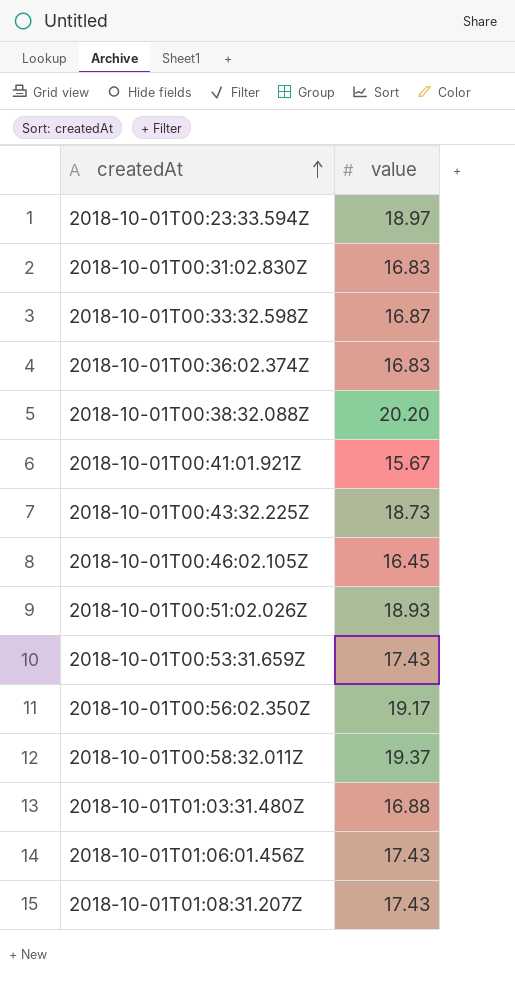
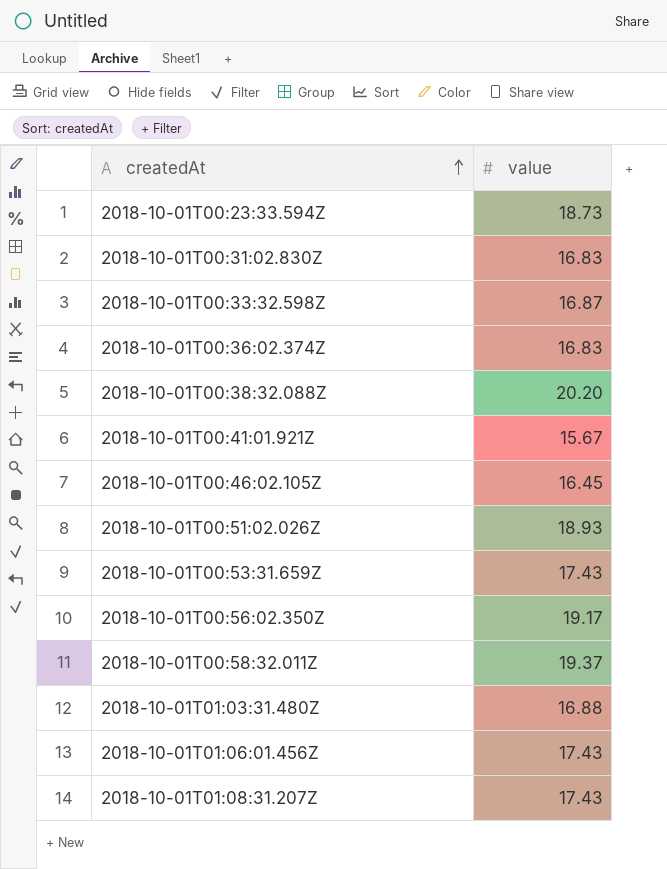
row 2018-10-01T00:43:32.225Z: 18.73 -> none
2018-10-01T00:23:33.594Z | value: 18.97 -> 18.73

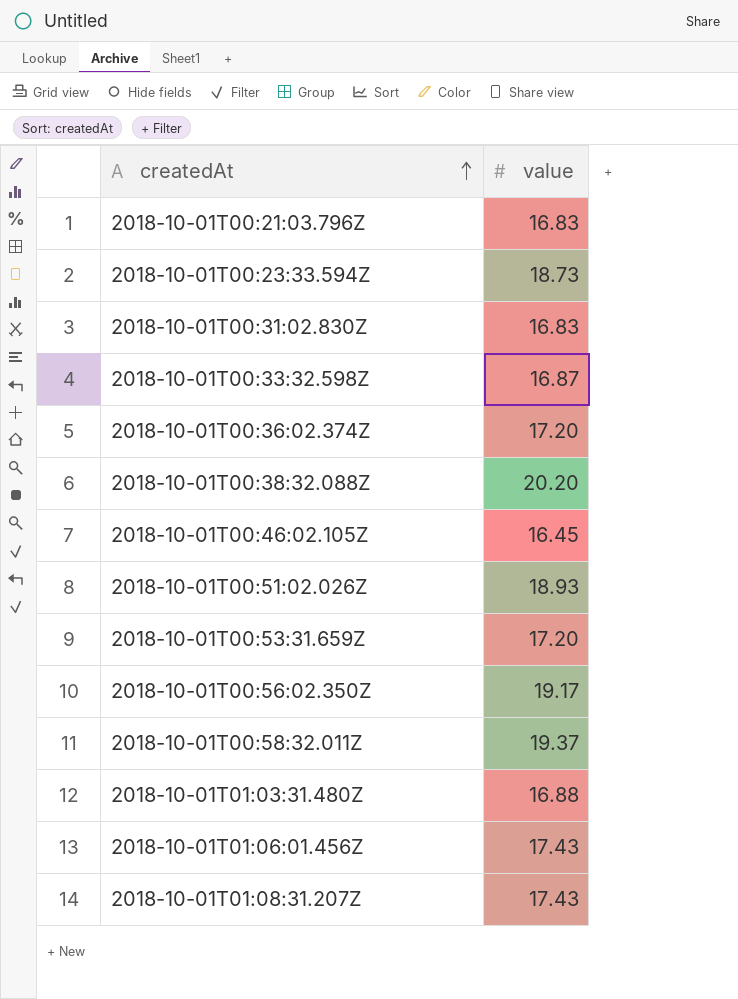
row 2018-10-01T00:41:01.921Z: 15.67 -> none
row 2018-10-01T00:21:03.796Z: none -> 16.83
2018-10-01T00:36:02.374Z | value: 16.83 -> 17.20
2018-10-01T00:53:31.659Z | value: 17.43 -> 17.20

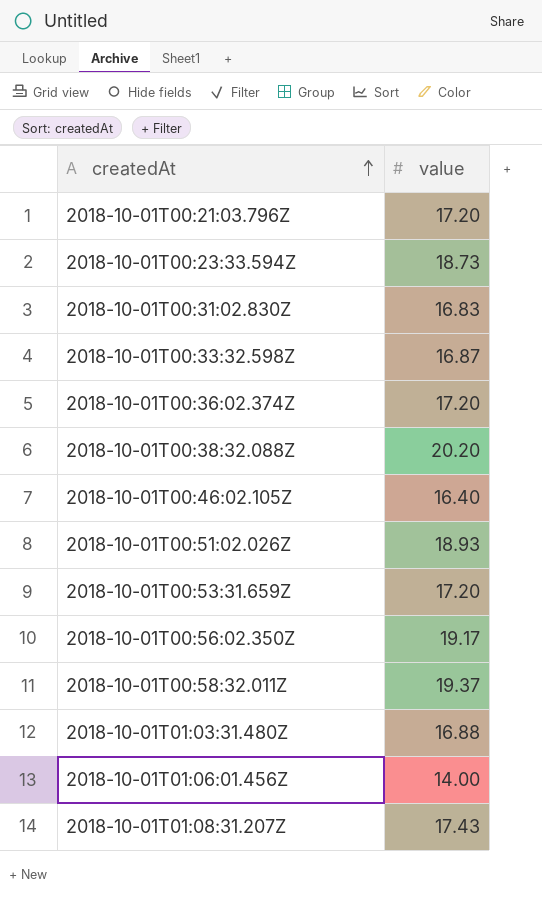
2018-10-01T00:21:03.796Z | value: 16.83 -> 17.20
2018-10-01T00:46:02.105Z | value: 16.45 -> 16.40
2018-10-01T01:06:01.456Z | value: 17.43 -> 14.00

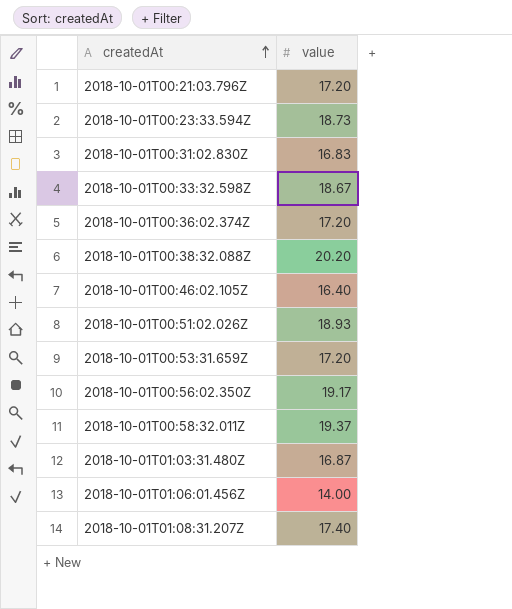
2018-10-01T00:33:32.598Z | value: 16.87 -> 18.67
2018-10-01T01:03:31.480Z | value: 16.88 -> 16.87
2018-10-01T01:08:31.207Z | value: 17.43 -> 17.40

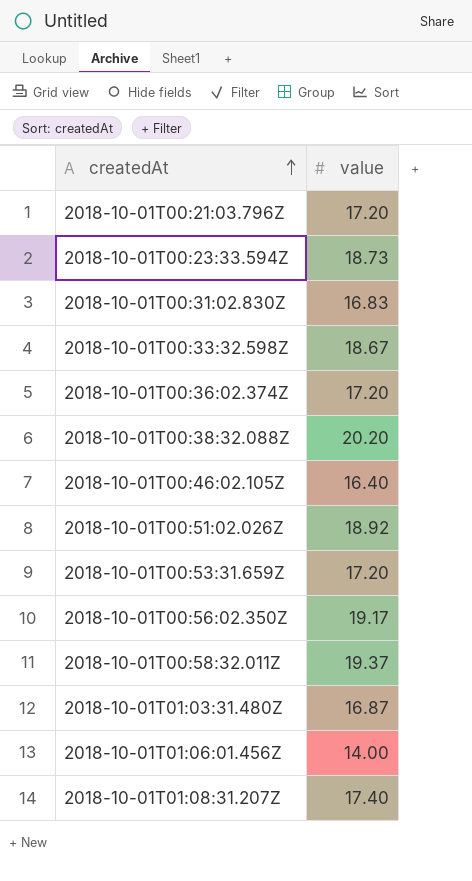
2018-10-01T00:51:02.026Z | value: 18.93 -> 18.92

